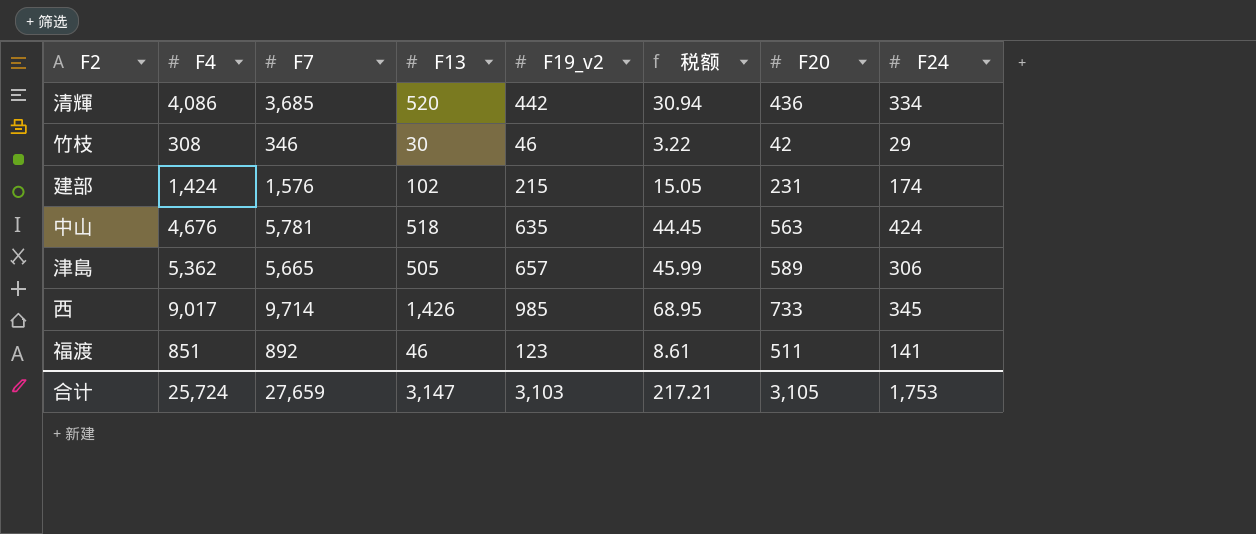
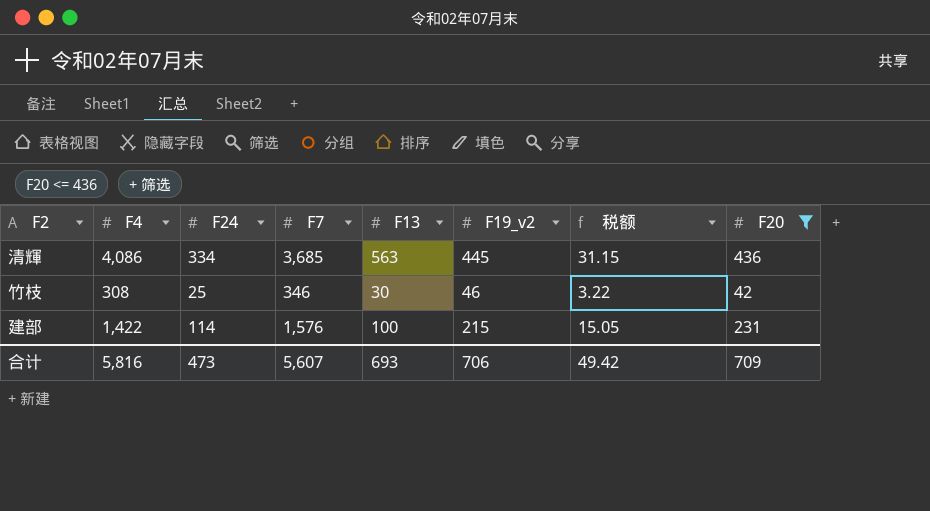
filter: none -> F20 <= 436
column F24 | position: 8 -> 3
清輝 | F13: 520 -> 563
清輝 | F19_v2: 442 -> 445
清輝 | 税额: 30.94 -> 31.15
竹枝 | F24: 29 -> 25
建部 | F4: 1,424 -> 1,422
建部 | F24: 174 -> 114
建部 | F13: 102 -> 100
合计 | F4: 25,724 -> 5,816
合计 | F24: 1,753 -> 473
合计 | F7: 27,659 -> 5,607
合计 | F13: 3,147 -> 693
合计 | F19_v2: 3,103 -> 706
合计 | 税额: 217.21 -> 49.42
合计 | F20: 3,105 -> 709

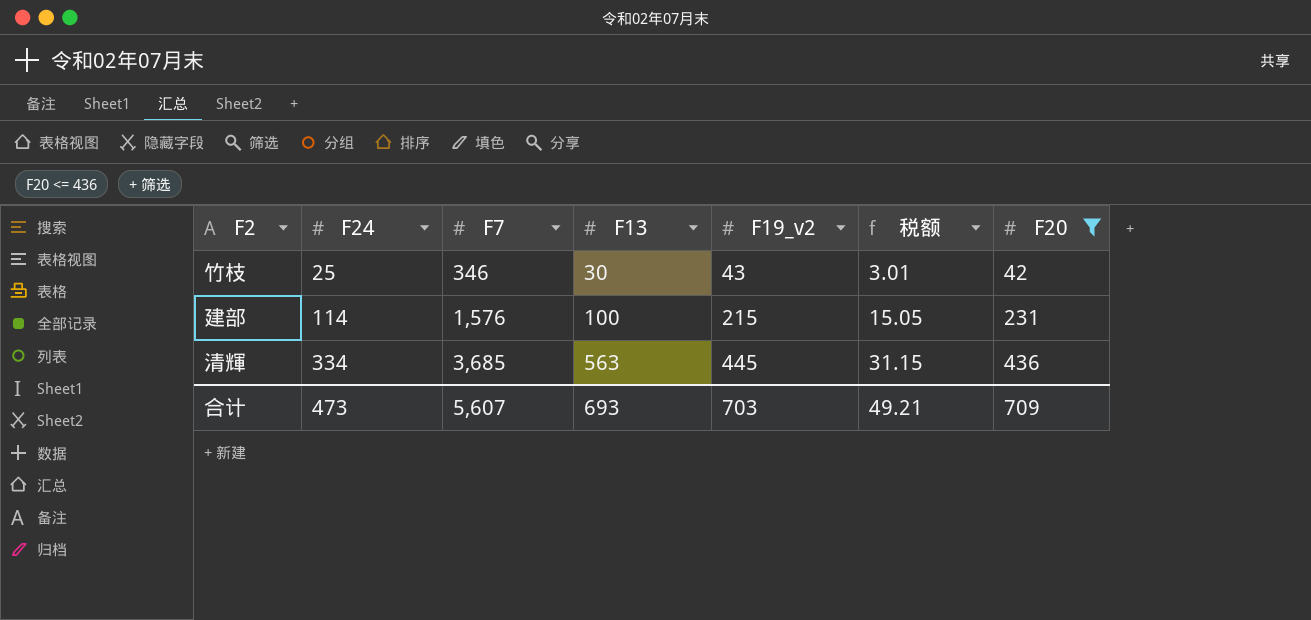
row order: none -> F24 ascending
column F4 | position: 2 -> none
竹枝 | F19_v2: 46 -> 43
竹枝 | 税额: 3.22 -> 3.01
合计 | F19_v2: 706 -> 703
合计 | 税额: 49.42 -> 49.21

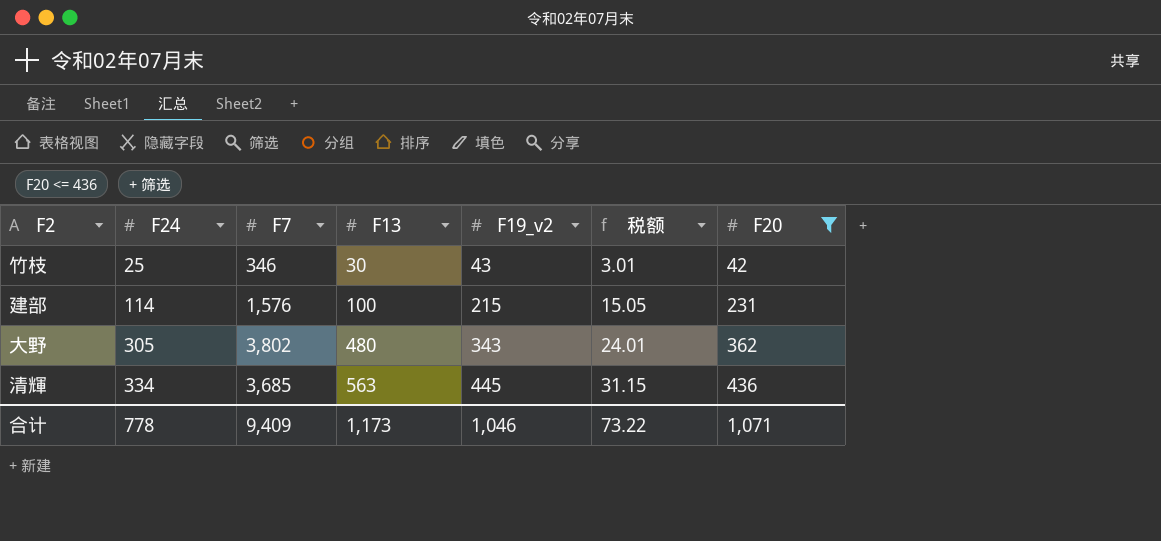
row 大野: none -> 305 | 3,802 | 480 | 343 | 24.01 | 362
合计 | F24: 473 -> 778
合计 | F7: 5,607 -> 9,409
合计 | F13: 693 -> 1,173
合计 | F19_v2: 703 -> 1,046
合计 | 税额: 49.21 -> 73.22
合计 | F20: 709 -> 1,071

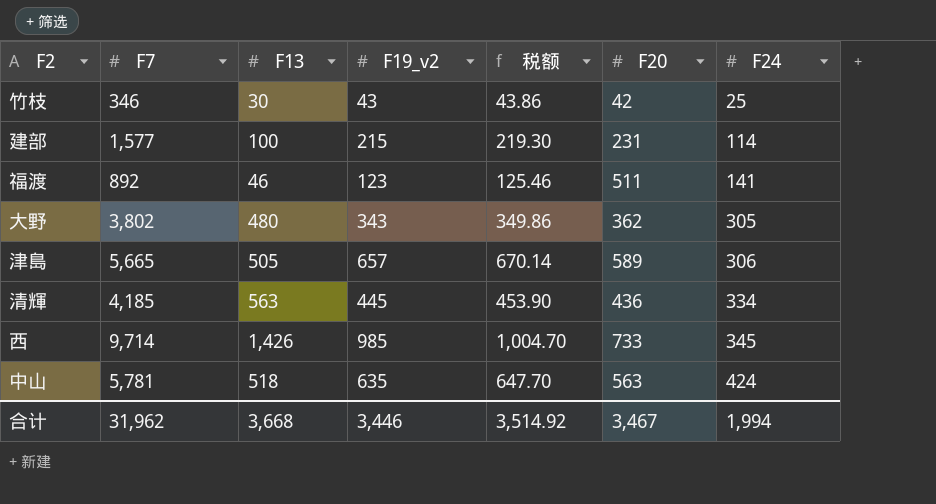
filter: F20 <= 436 -> none
column 税额 | formula: [F19_v2] * 0.07 -> [F19_v2] * 1.02
column F24 | position: 2 -> 7
建部 | F7: 1,576 -> 1,577
清輝 | F7: 3,685 -> 4,185
合计 | F7: 9,409 -> 31,962
合计 | F13: 1,173 -> 3,668
合计 | F19_v2: 1,046 -> 3,446
合计 | 税额: 73.22 -> 3,514.92
合计 | F20: 1,071 -> 3,467
合计 | F24: 778 -> 1,994

